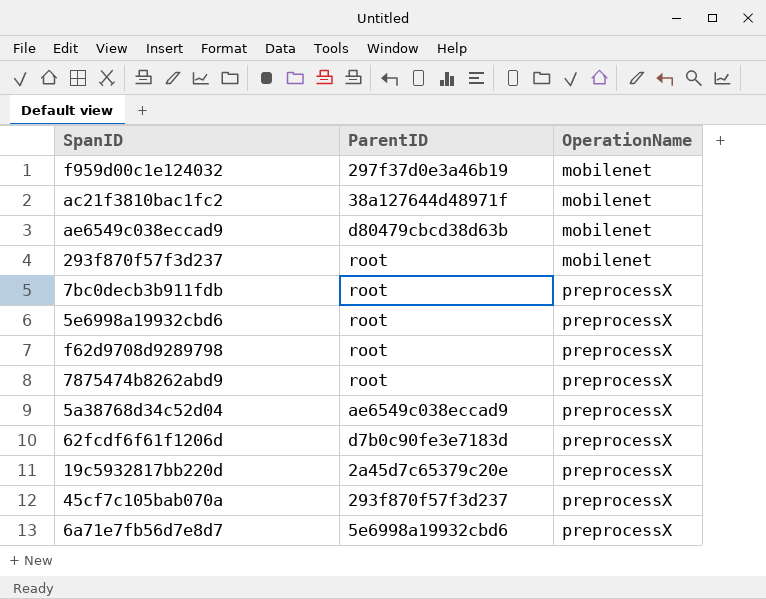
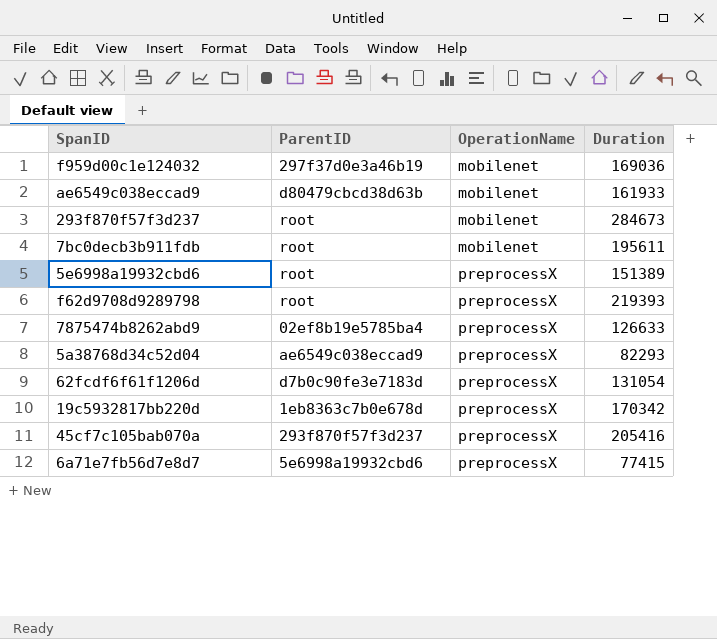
column Duration | position: none -> 4
row ac21f3810bac1fc2: 38a127644d48971f | mobilenet -> none
7bc0decb3b911fdb | OperationName: preprocessX -> mobilenet
7875474b8262abd9 | ParentID: root -> 02ef8b19e5785ba4
19c5932817bb220d | ParentID: 2a45d7c65379c20e -> 1eb8363c7b0e678d

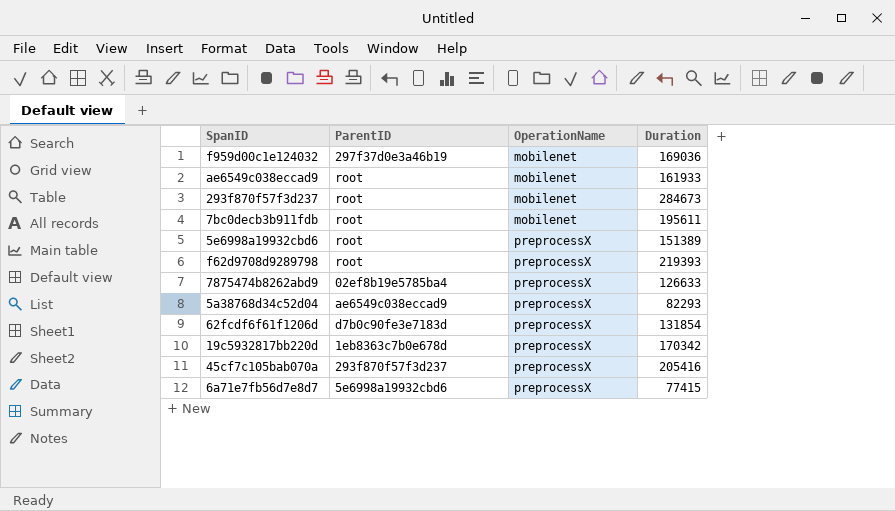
ae6549c038eccad9 | ParentID: d80479cbcd38d63b -> root
62fcdf6f61f1206d | Duration: 131054 -> 131854

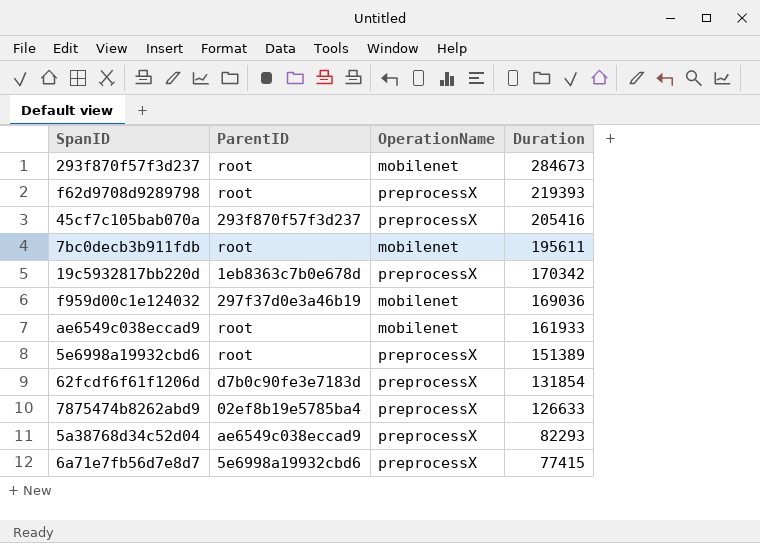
row order: OperationName ascending -> Duration descending

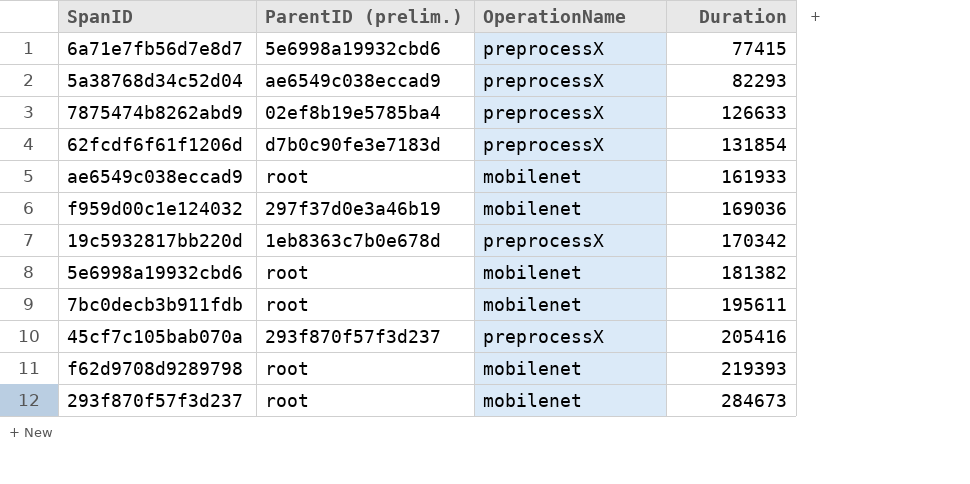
row order: Duration descending -> Duration ascending
column name: ParentID -> ParentID (prelim.)
5e6998a19932cbd6 | OperationName: preprocessX -> mobilenet
5e6998a19932cbd6 | Duration: 151389 -> 181382
f62d9708d9289798 | OperationName: preprocessX -> mobilenet

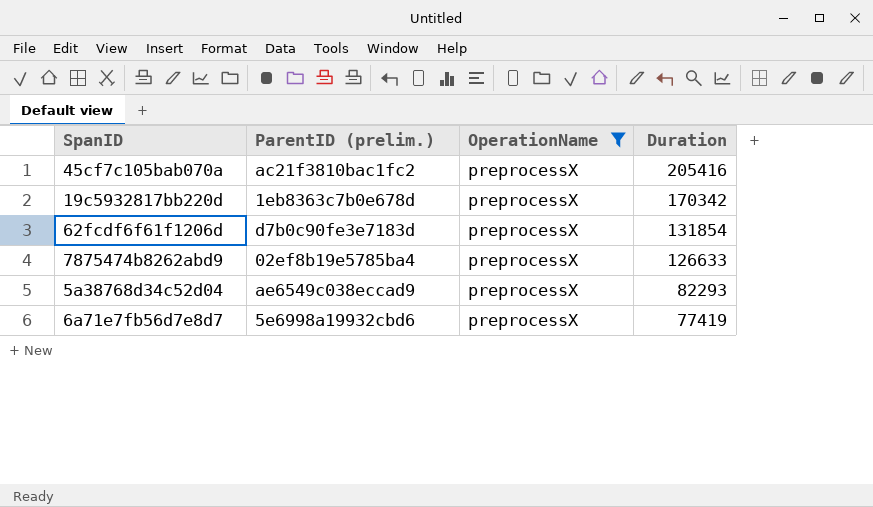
filter: none -> OperationName = preprocessX
row order: Duration ascending -> Duration descending
45cf7c105bab070a | ParentID (prelim.): 293f870f57f3d237 -> ac21f3810bac1fc2
6a71e7fb56d7e8d7 | Duration: 77415 -> 77419

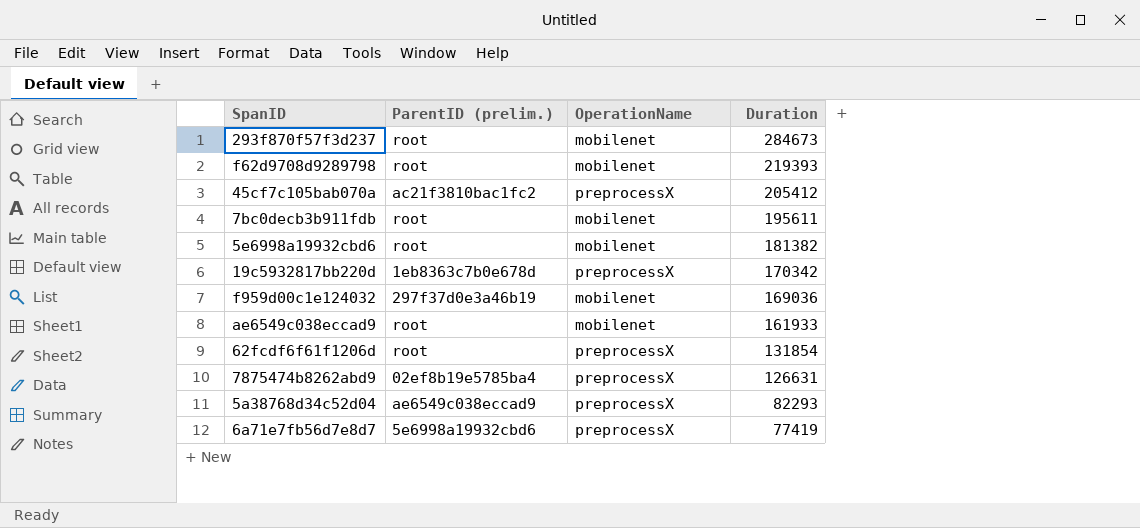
filter: OperationName = preprocessX -> none
45cf7c105bab070a | Duration: 205416 -> 205412
62fcdf6f61f1206d | ParentID (prelim.): d7b0c90fe3e7183d -> root
7875474b8262abd9 | Duration: 126633 -> 126631

